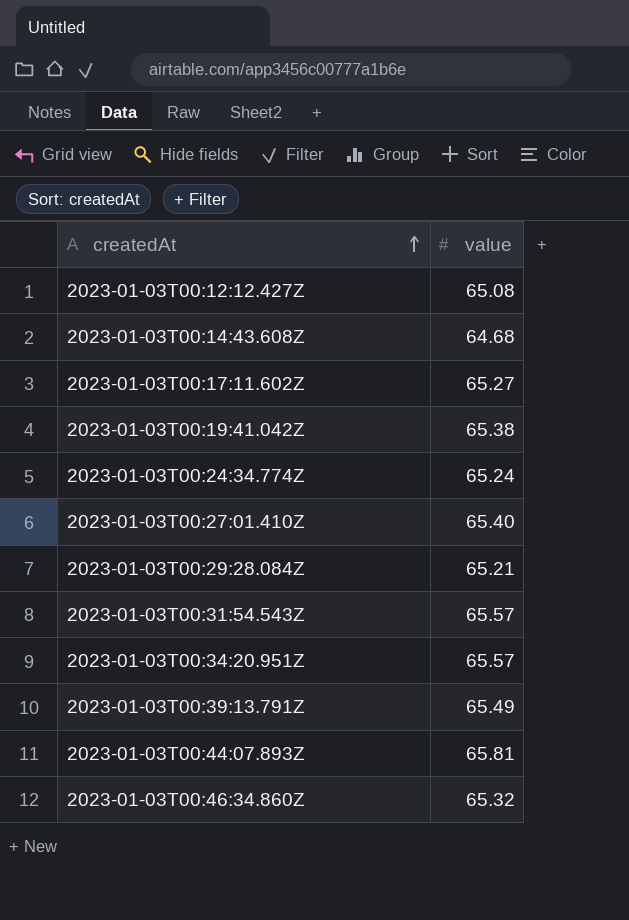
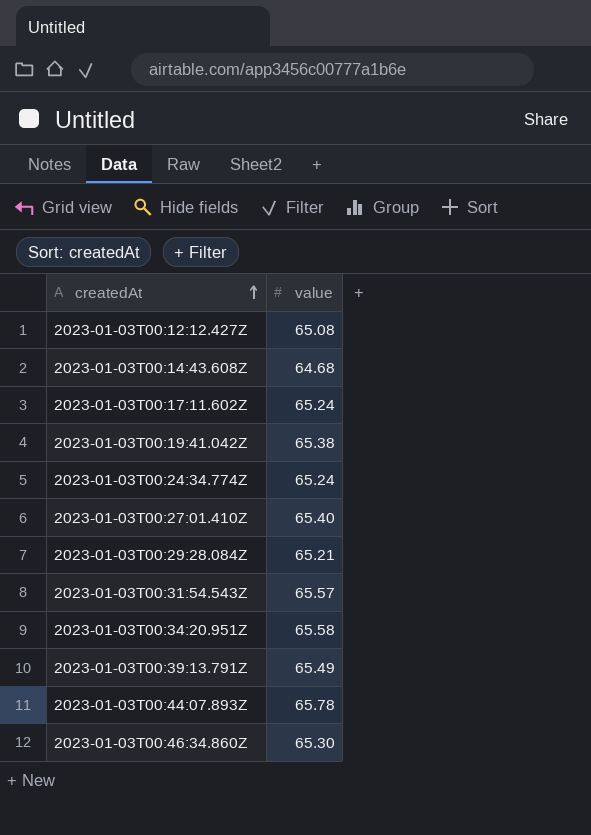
2023-01-03T00:17:11.602Z | value: 65.27 -> 65.24
2023-01-03T00:34:20.951Z | value: 65.57 -> 65.58
2023-01-03T00:44:07.893Z | value: 65.81 -> 65.78
2023-01-03T00:46:34.860Z | value: 65.32 -> 65.30

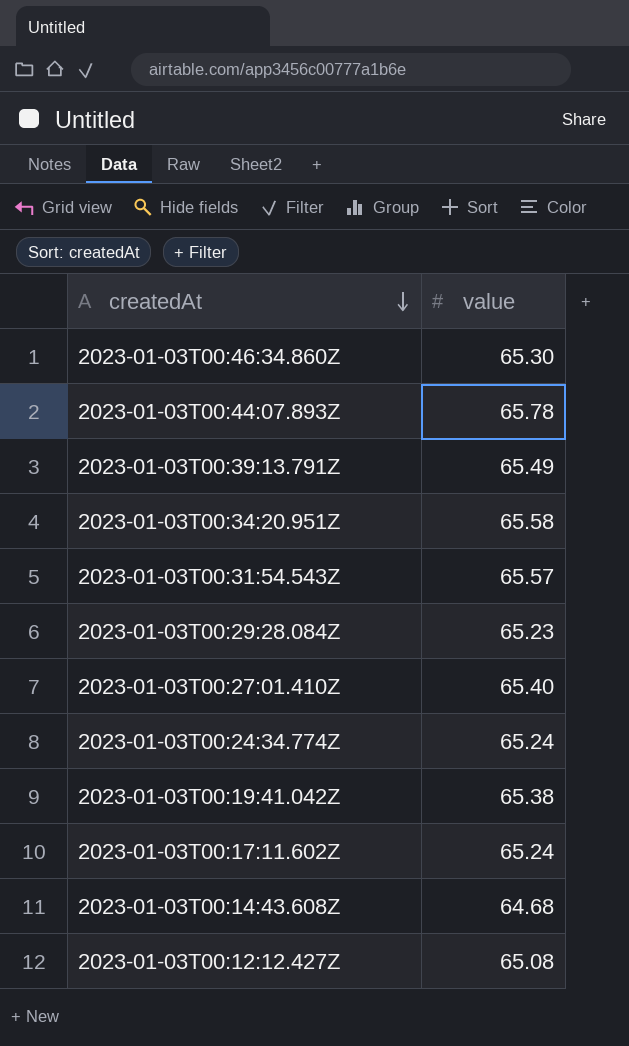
row order: createdAt ascending -> createdAt descending
2023-01-03T00:29:28.084Z | value: 65.21 -> 65.23

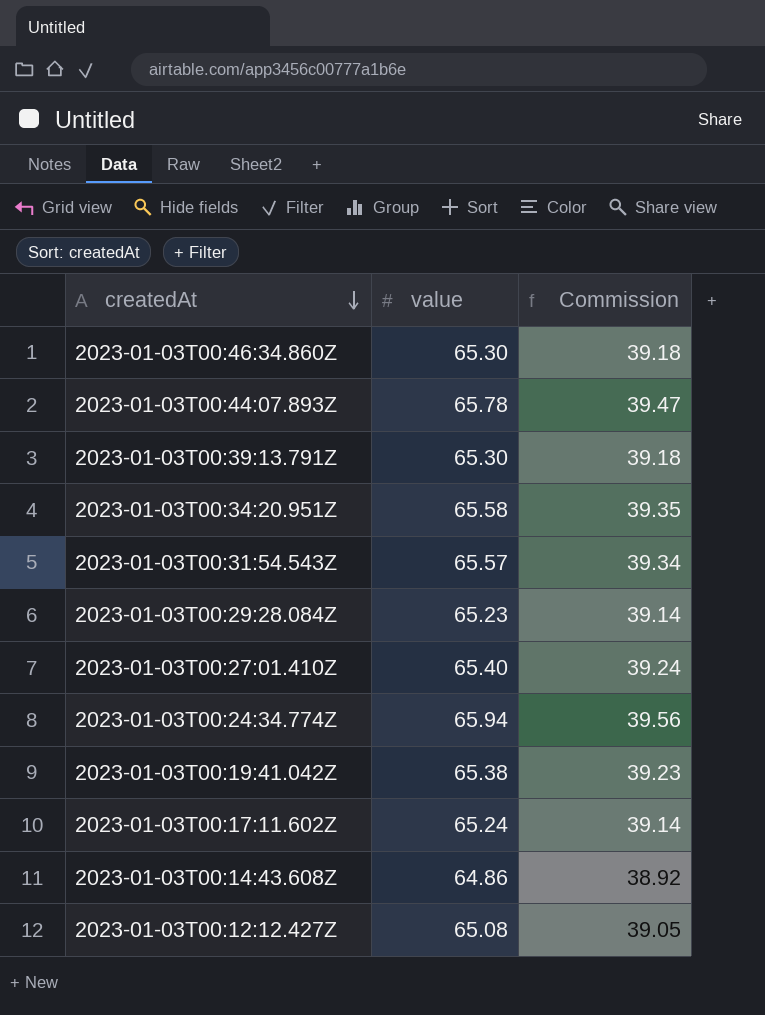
column Commission | formula: none -> [value] * 0.6
2023-01-03T00:39:13.791Z | value: 65.49 -> 65.30
2023-01-03T00:24:34.774Z | value: 65.24 -> 65.94
2023-01-03T00:14:43.608Z | value: 64.68 -> 64.86

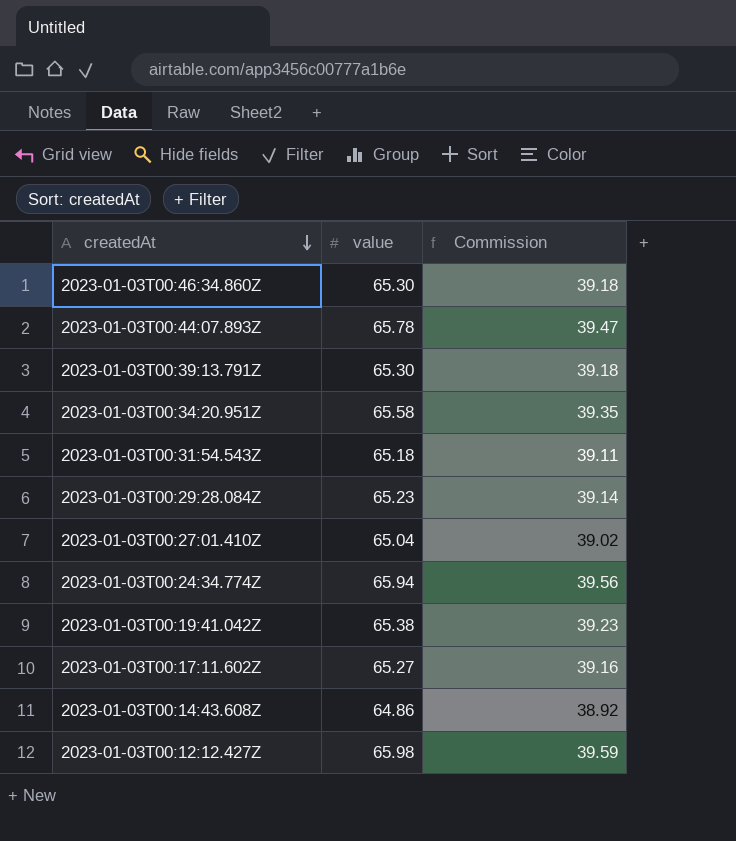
2023-01-03T00:31:54.543Z | value: 65.57 -> 65.18
2023-01-03T00:31:54.543Z | Commission: 39.34 -> 39.11
2023-01-03T00:27:01.410Z | value: 65.40 -> 65.04
2023-01-03T00:27:01.410Z | Commission: 39.24 -> 39.02
2023-01-03T00:17:11.602Z | value: 65.24 -> 65.27
2023-01-03T00:17:11.602Z | Commission: 39.14 -> 39.16
2023-01-03T00:12:12.427Z | value: 65.08 -> 65.98
2023-01-03T00:12:12.427Z | Commission: 39.05 -> 39.59

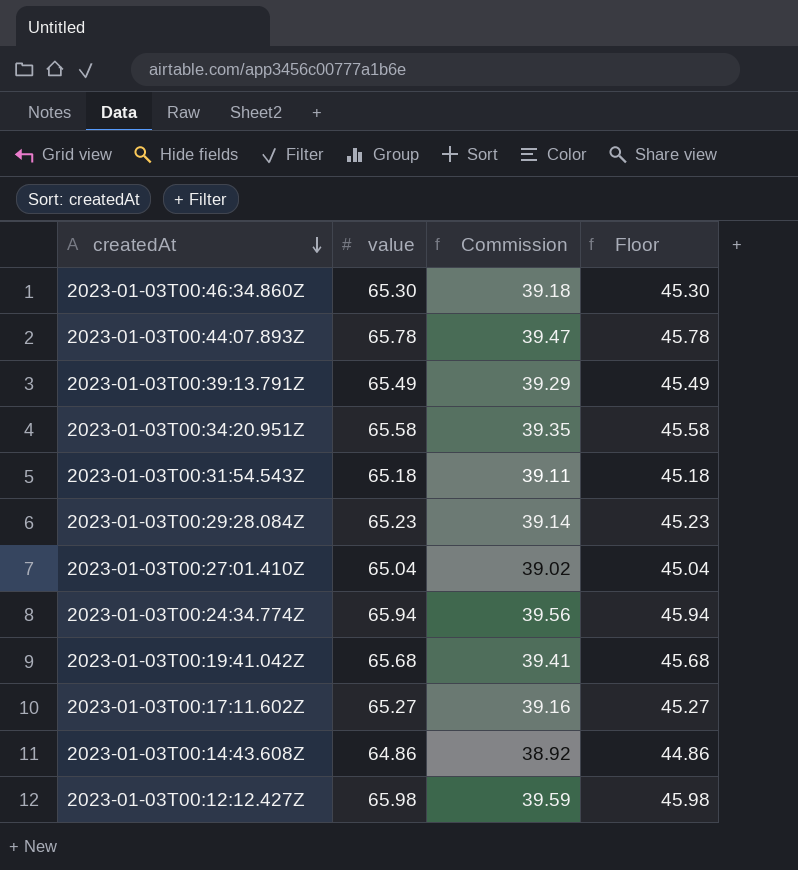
column Floor | formula: none -> [value] - 20
2023-01-03T00:39:13.791Z | value: 65.30 -> 65.49
2023-01-03T00:39:13.791Z | Commission: 39.18 -> 39.29
2023-01-03T00:19:41.042Z | value: 65.38 -> 65.68
2023-01-03T00:19:41.042Z | Commission: 39.23 -> 39.41

